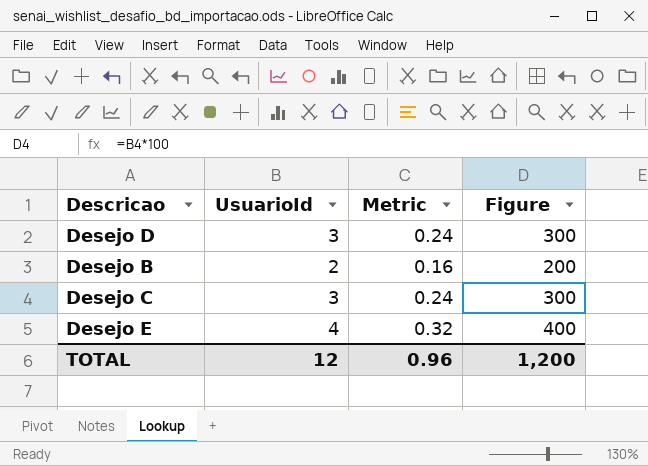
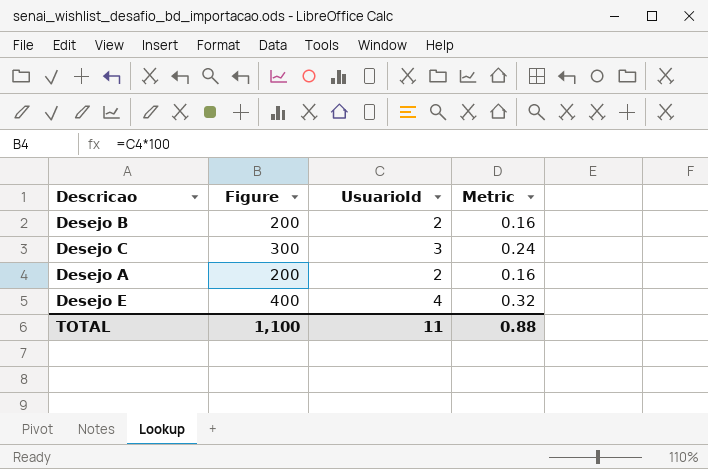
column Figure | position: 4 -> 2
row Desejo D: 3 | 0.24 | 300 -> none
row Desejo A: none -> 200 | 2 | 0.16
TOTAL | Figure: 1,200 -> 1,100
TOTAL | UsuarioId: 12 -> 11
TOTAL | Metric: 0.96 -> 0.88

